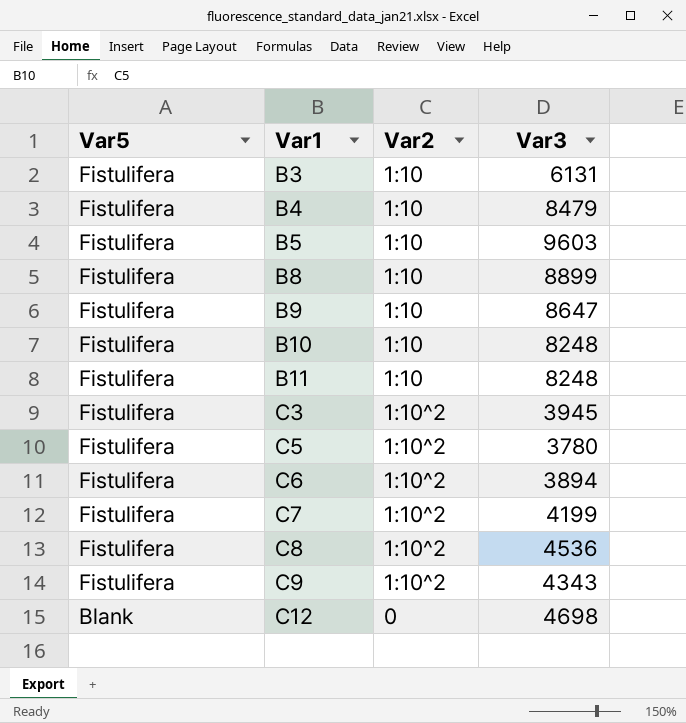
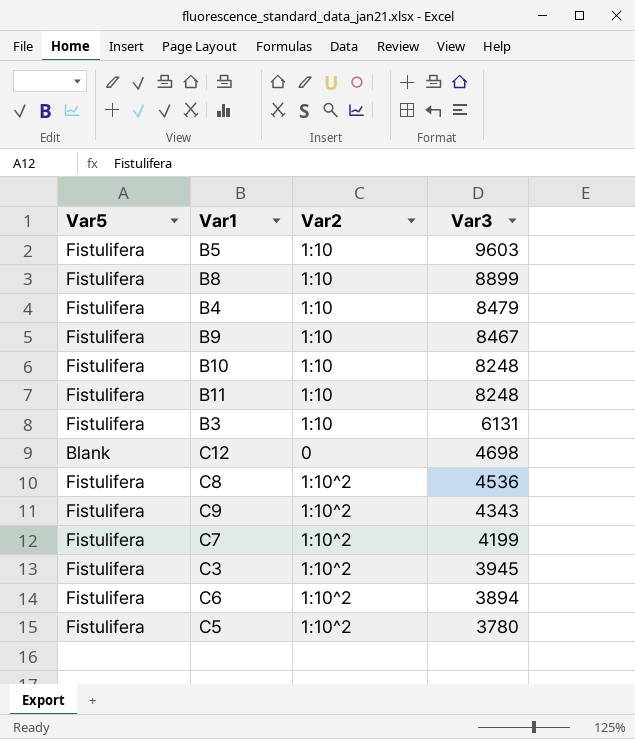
row order: Var5 descending -> Var3 descending
B9 | Var3: 8647 -> 8467

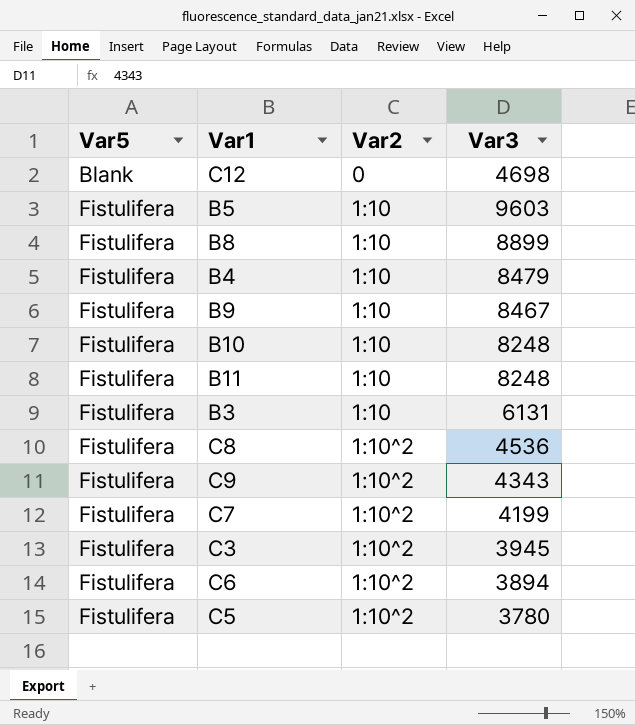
row order: Var3 descending -> Var5 ascending

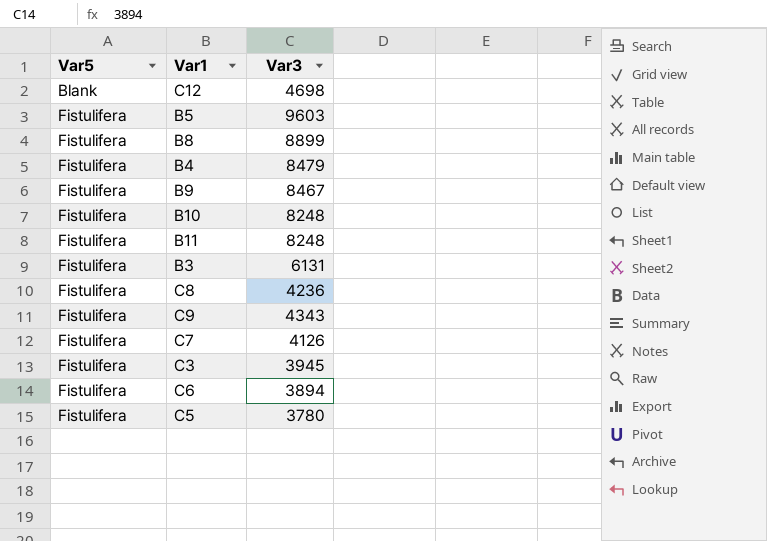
column Var2 | position: 3 -> none
C8 | Var3: 4536 -> 4236
C7 | Var3: 4199 -> 4126

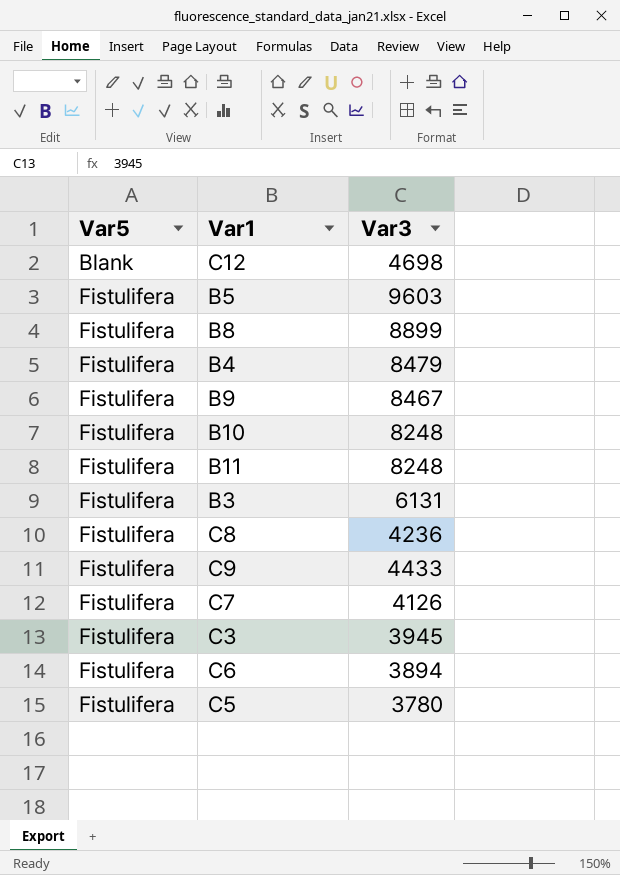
C9 | Var3: 4343 -> 4433

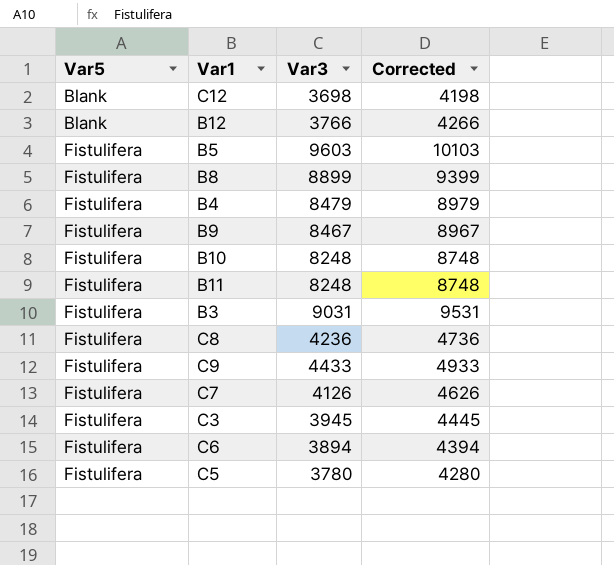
column Corrected | formula: none -> [Var3] + 500
C12 | Var3: 4698 -> 3698
row B12: none -> Blank | 3766 | 4266
B3 | Var3: 6131 -> 9031

